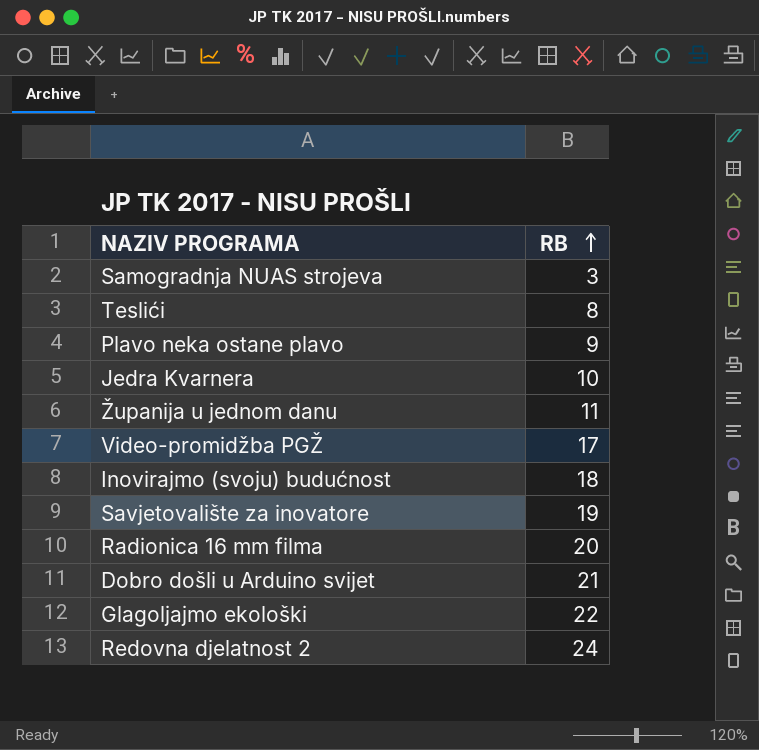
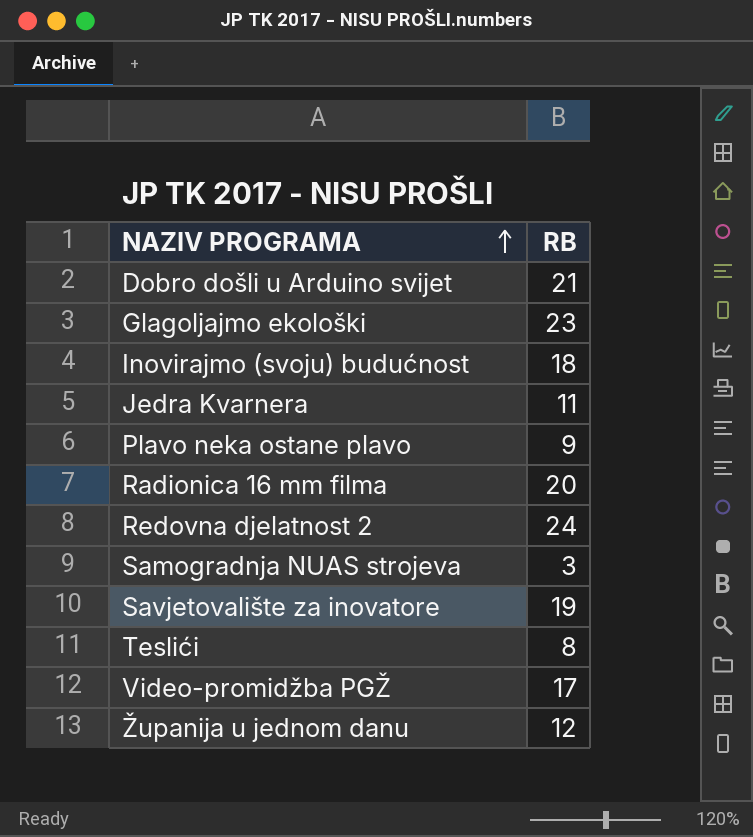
row order: RB ascending -> NAZIV PROGRAMA ascending
Glagoljajmo ekološki | RB: 22 -> 23
Jedra Kvarnera | RB: 10 -> 11
Županija u jednom danu | RB: 11 -> 12

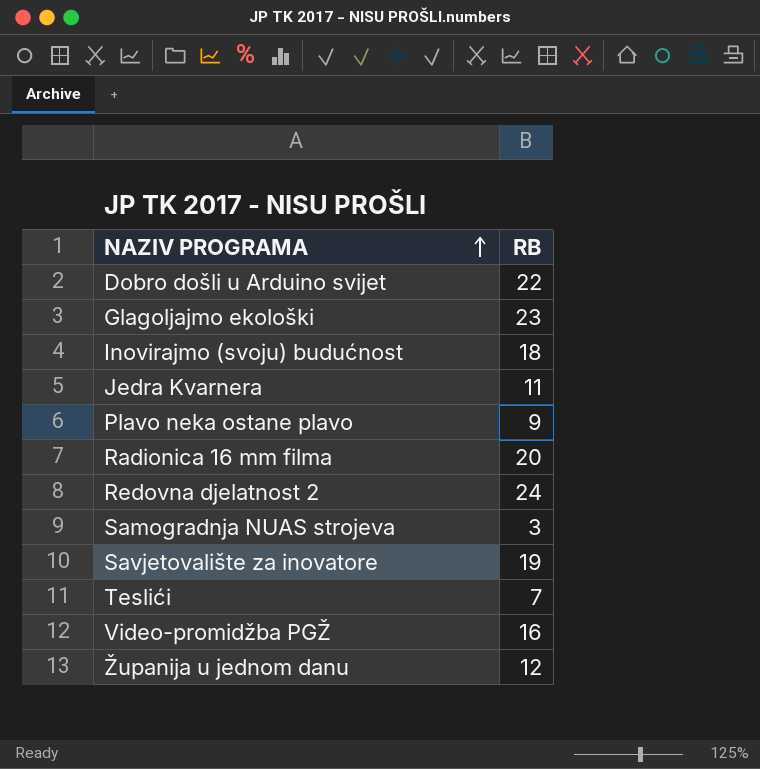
Dobro došli u Arduino svijet | RB: 21 -> 22
Teslići | RB: 8 -> 7
Video-promidžba PGŽ | RB: 17 -> 16

